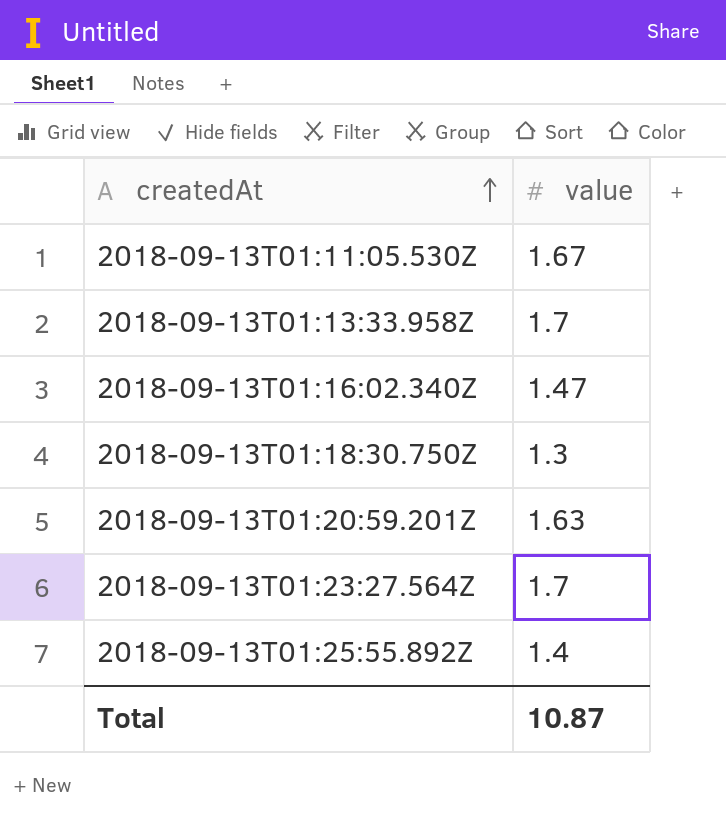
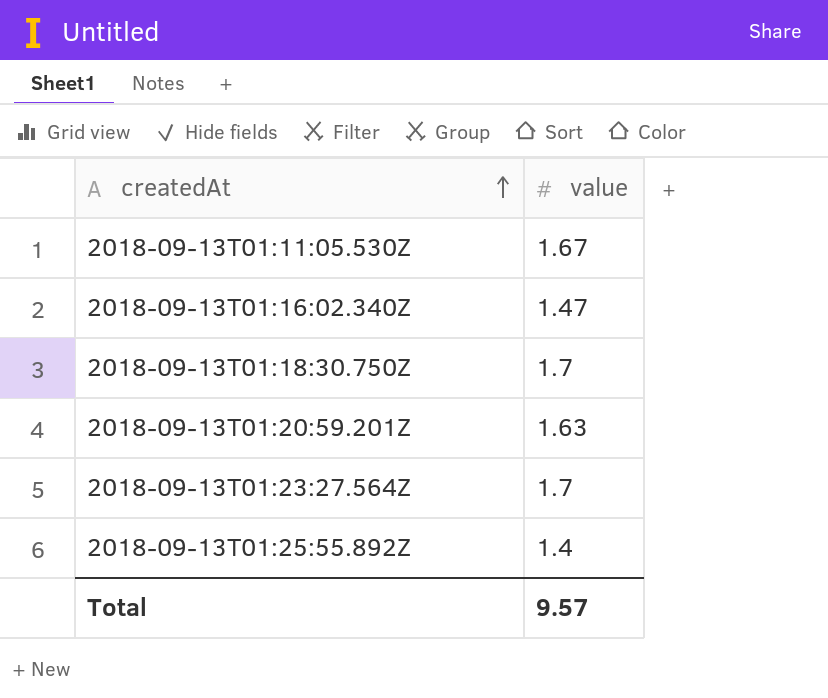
row 2018-09-13T01:13:33.958Z: 1.7 -> none
2018-09-13T01:18:30.750Z | value: 1.3 -> 1.7
Total | value: 10.87 -> 9.57

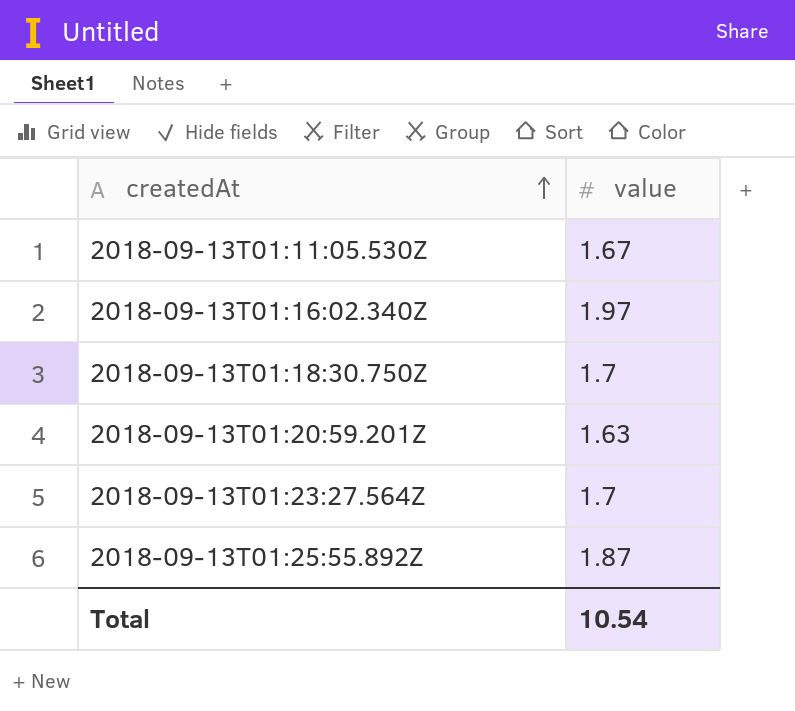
2018-09-13T01:16:02.340Z | value: 1.47 -> 1.97
2018-09-13T01:25:55.892Z | value: 1.4 -> 1.87
Total | value: 9.57 -> 10.54

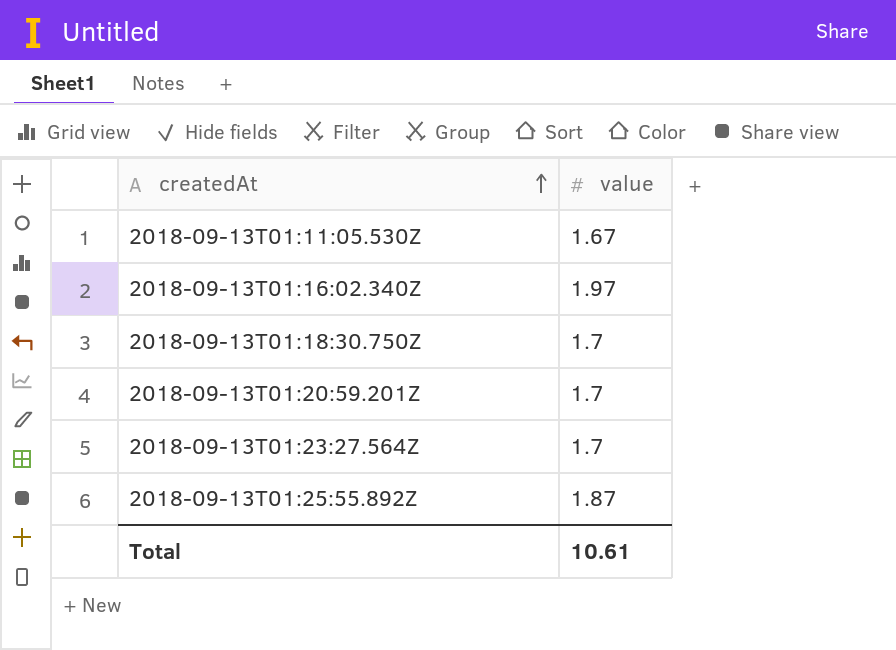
2018-09-13T01:20:59.201Z | value: 1.63 -> 1.7
Total | value: 10.54 -> 10.61

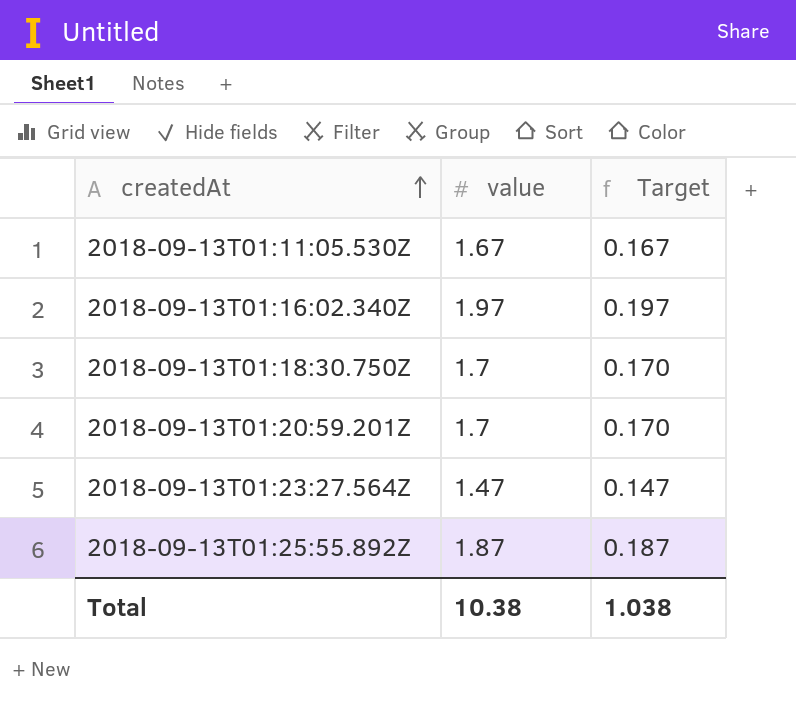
column Target | formula: none -> [value] * 0.1
2018-09-13T01:23:27.564Z | value: 1.7 -> 1.47
Total | value: 10.61 -> 10.38

